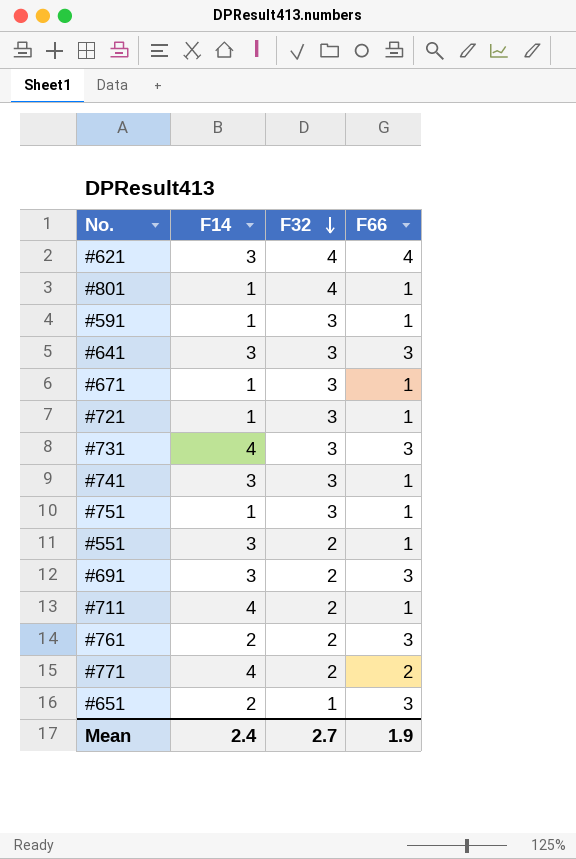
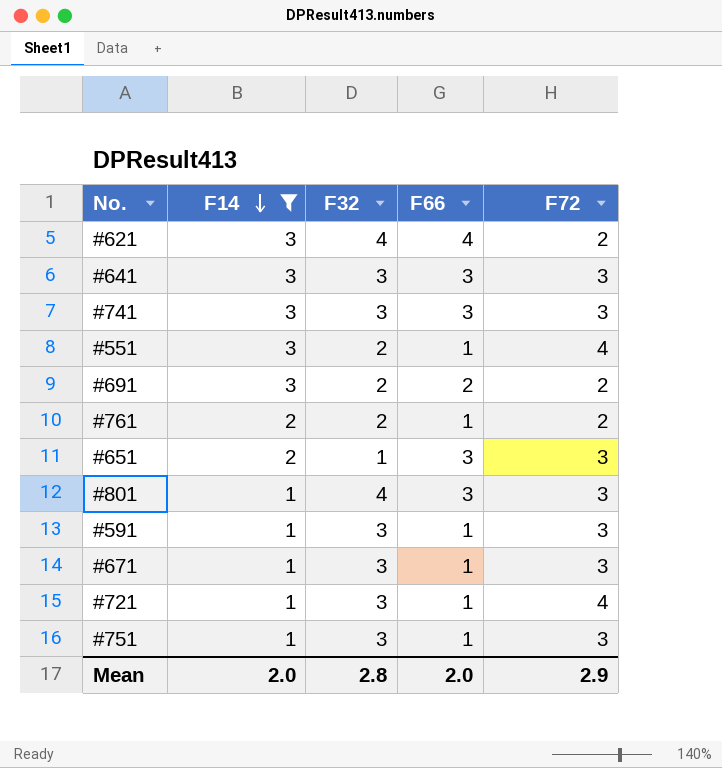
filter: none -> F14 != 4
row order: F32 descending -> F14 descending
column F72 | position: none -> 5
#741 | F66: 1 -> 3
#691 | F66: 3 -> 2
#761 | F66: 3 -> 1
#801 | F66: 1 -> 3
Mean | F14: 2.4 -> 2.0
Mean | F32: 2.7 -> 2.8
Mean | F66: 1.9 -> 2.0

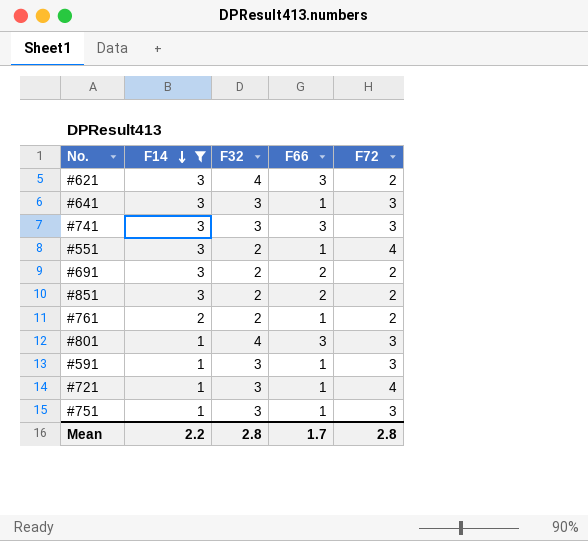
row #651: 2 | 1 | 3 | 3 -> none
row #671: 1 | 3 | 1 | 3 -> none
#621 | F66: 4 -> 3
#641 | F66: 3 -> 1
row #851: none -> 3 | 2 | 2 | 2
Mean | F14: 2.0 -> 2.2
Mean | F66: 2.0 -> 1.7
Mean | F72: 2.9 -> 2.8

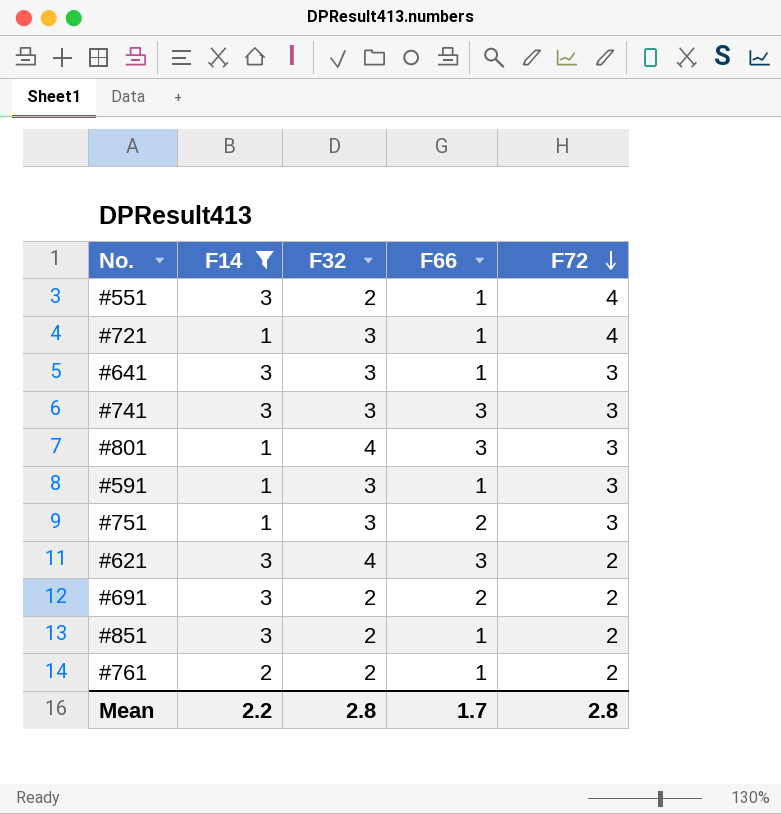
row order: F14 descending -> F72 descending
#751 | F66: 1 -> 2
#851 | F66: 2 -> 1

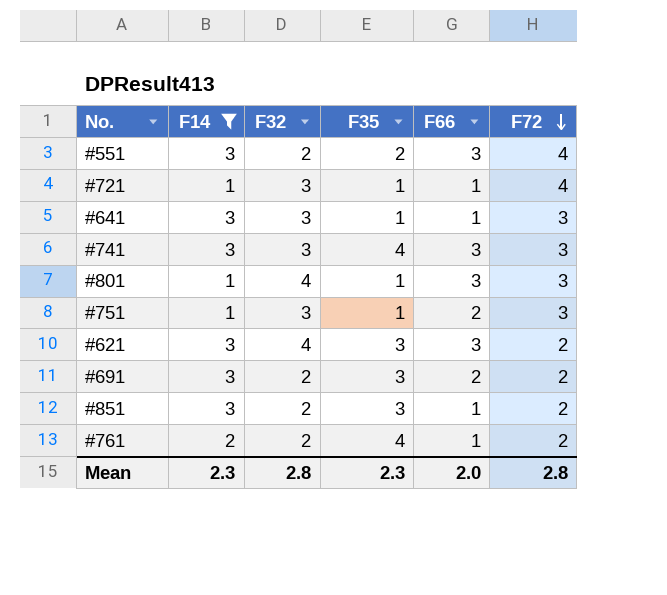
column F35 | position: none -> 4
row #591: 1 | 3 | 1 | 3 -> none
#551 | F66: 1 -> 3
Mean | F14: 2.2 -> 2.3
Mean | F66: 1.7 -> 2.0

